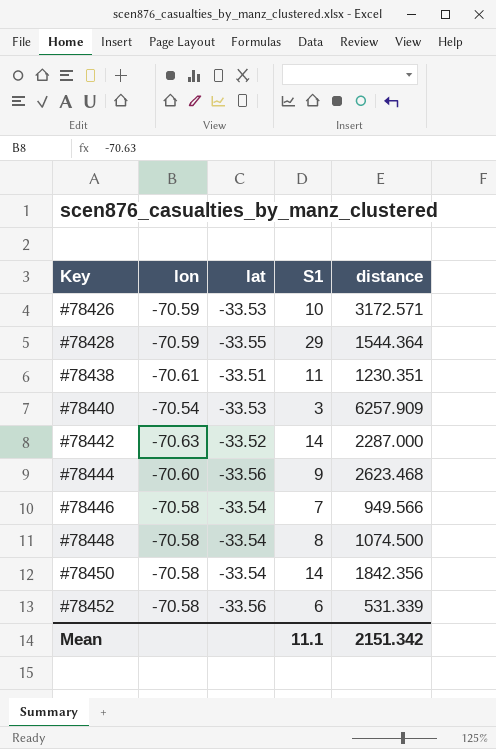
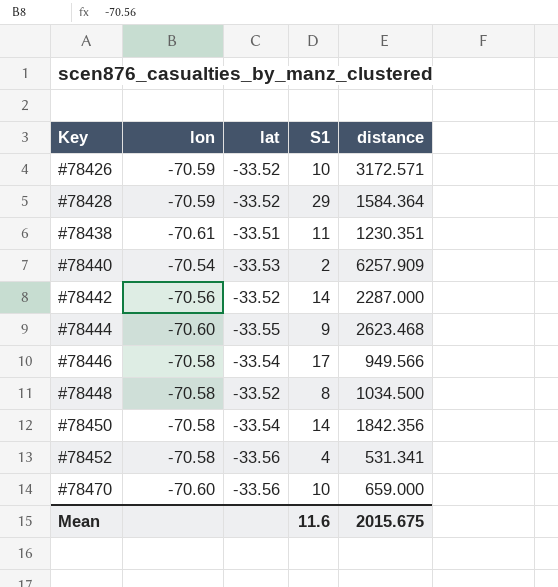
#78426 | lat: -33.53 -> -33.52
#78428 | lat: -33.55 -> -33.52
#78428 | distance: 1544.364 -> 1584.364
#78440 | S1: 3 -> 2
#78442 | lon: -70.63 -> -70.56
#78444 | lat: -33.56 -> -33.55
#78446 | S1: 7 -> 17
#78448 | lat: -33.54 -> -33.52
#78448 | distance: 1074.500 -> 1034.500
#78452 | S1: 6 -> 4
#78452 | distance: 531.339 -> 531.341
row #78470: none -> -70.60 | -33.56 | 10 | 659.000
Mean | S1: 11.1 -> 11.6
Mean | distance: 2151.342 -> 2015.675

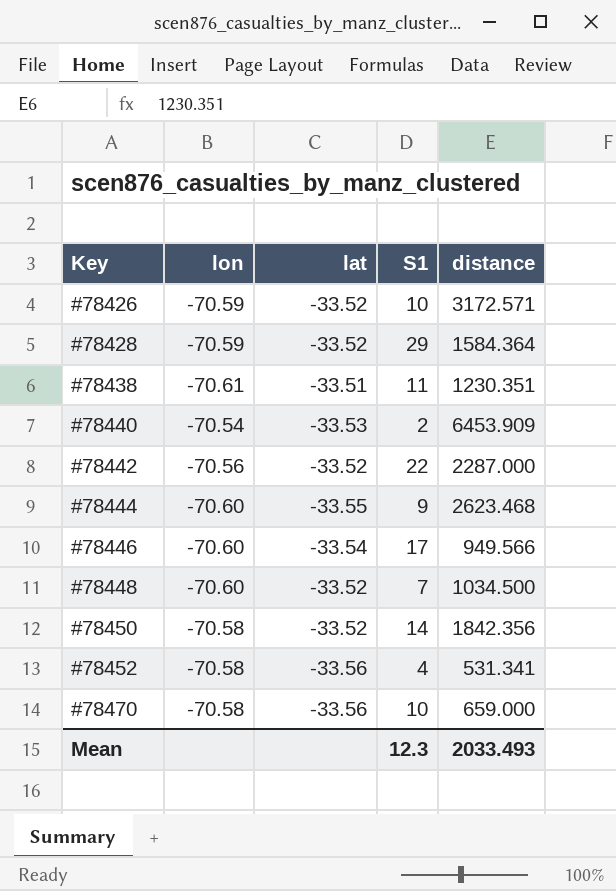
#78440 | distance: 6257.909 -> 6453.909
#78442 | S1: 14 -> 22
#78446 | lon: -70.58 -> -70.60
#78448 | lon: -70.58 -> -70.60
#78448 | S1: 8 -> 7
#78450 | lat: -33.54 -> -33.52
#78470 | lon: -70.60 -> -70.58
Mean | S1: 11.6 -> 12.3
Mean | distance: 2015.675 -> 2033.493

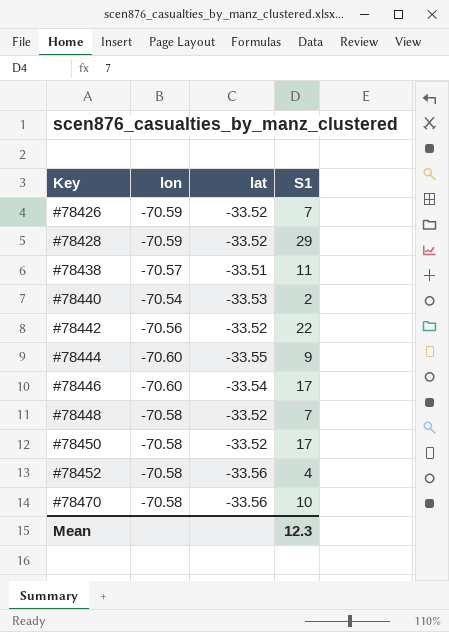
column distance | position: 5 -> none
#78426 | S1: 10 -> 7
#78438 | lon: -70.61 -> -70.57
#78448 | lon: -70.60 -> -70.58
#78450 | S1: 14 -> 17

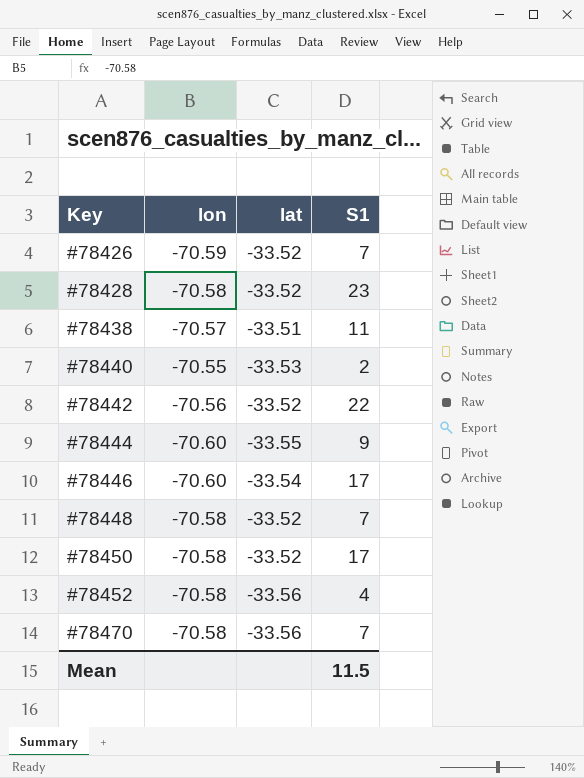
#78428 | lon: -70.59 -> -70.58
#78428 | S1: 29 -> 23
#78440 | lon: -70.54 -> -70.55
#78470 | S1: 10 -> 7
Mean | S1: 12.3 -> 11.5

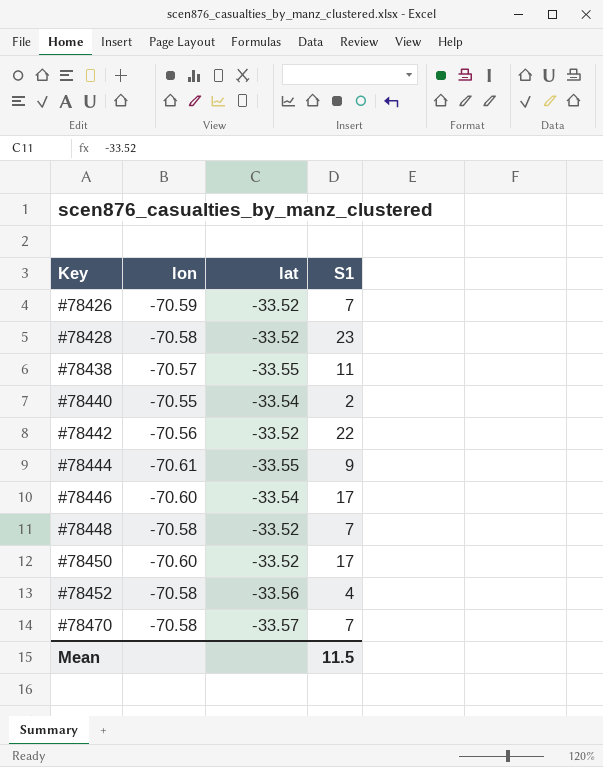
#78438 | lat: -33.51 -> -33.55
#78440 | lat: -33.53 -> -33.54
#78444 | lon: -70.60 -> -70.61
#78450 | lon: -70.58 -> -70.60
#78470 | lat: -33.56 -> -33.57

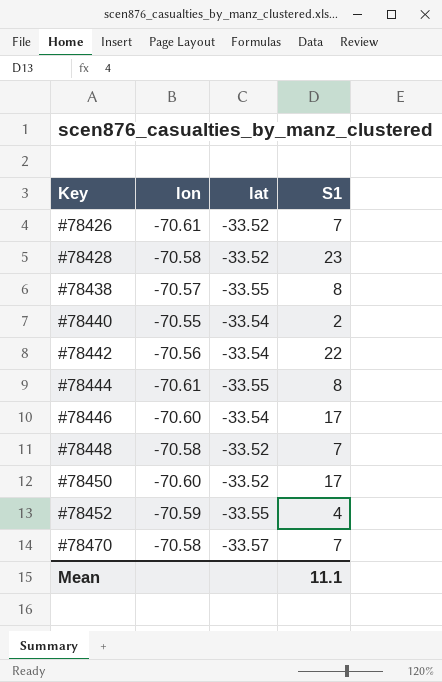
#78426 | lon: -70.59 -> -70.61
#78438 | S1: 11 -> 8
#78442 | lat: -33.52 -> -33.54
#78444 | S1: 9 -> 8
#78452 | lon: -70.58 -> -70.59
#78452 | lat: -33.56 -> -33.55
Mean | S1: 11.5 -> 11.1

